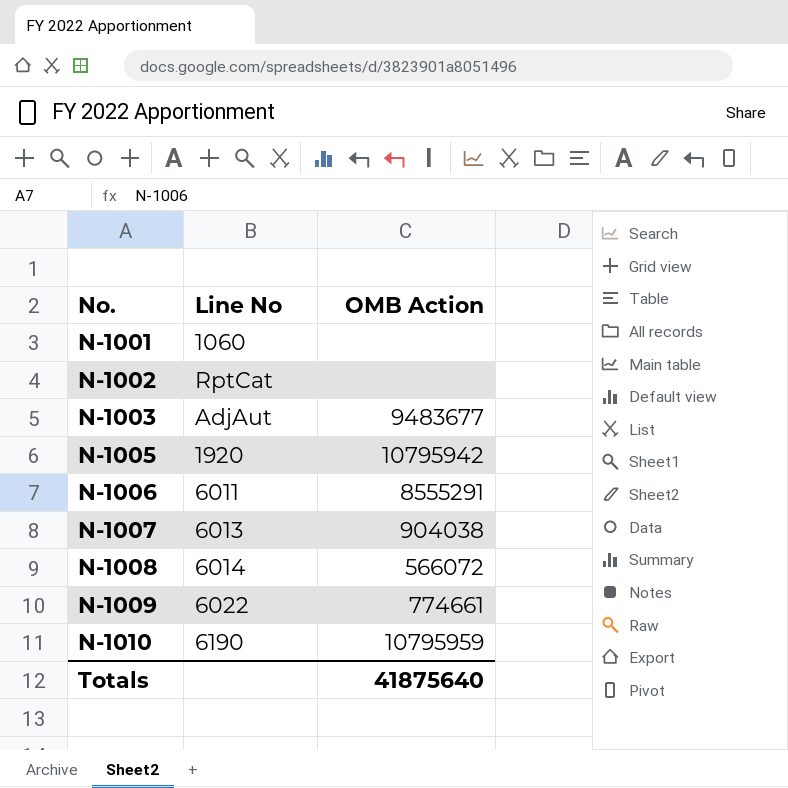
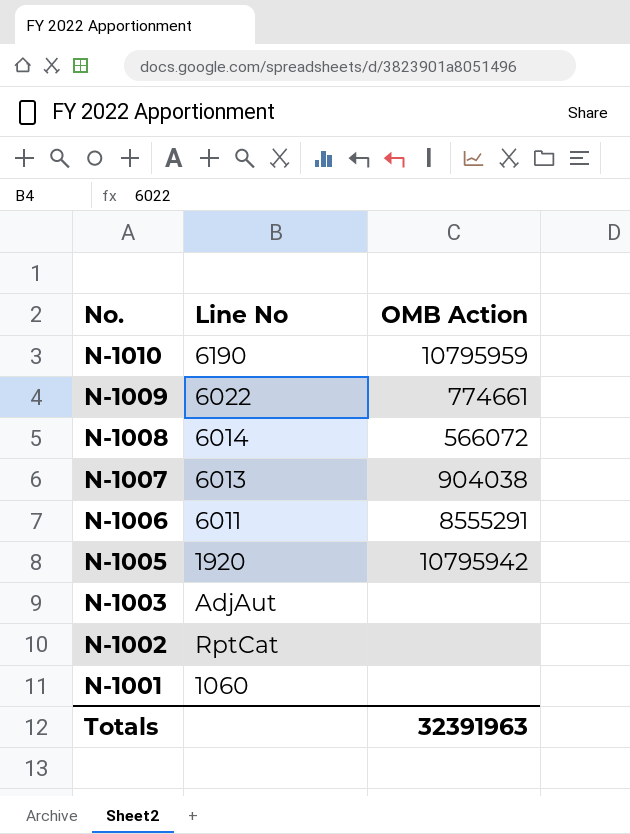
row order: No. ascending -> No. descending
N-1003 | OMB Action: 9483677 -> none
Totals | OMB Action: 41875640 -> 32391963

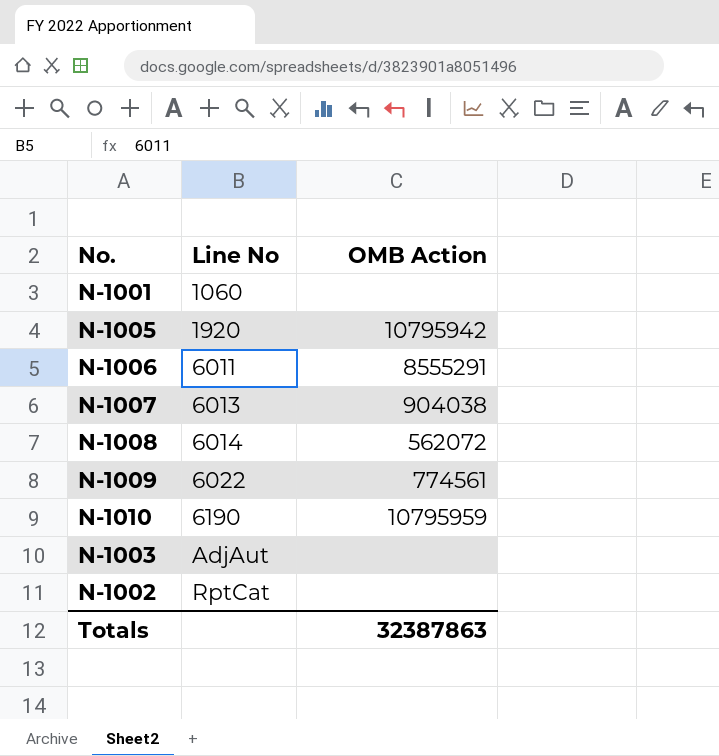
row order: No. descending -> Line No ascending
N-1008 | OMB Action: 566072 -> 562072
N-1009 | OMB Action: 774661 -> 774561
Totals | OMB Action: 32391963 -> 32387863

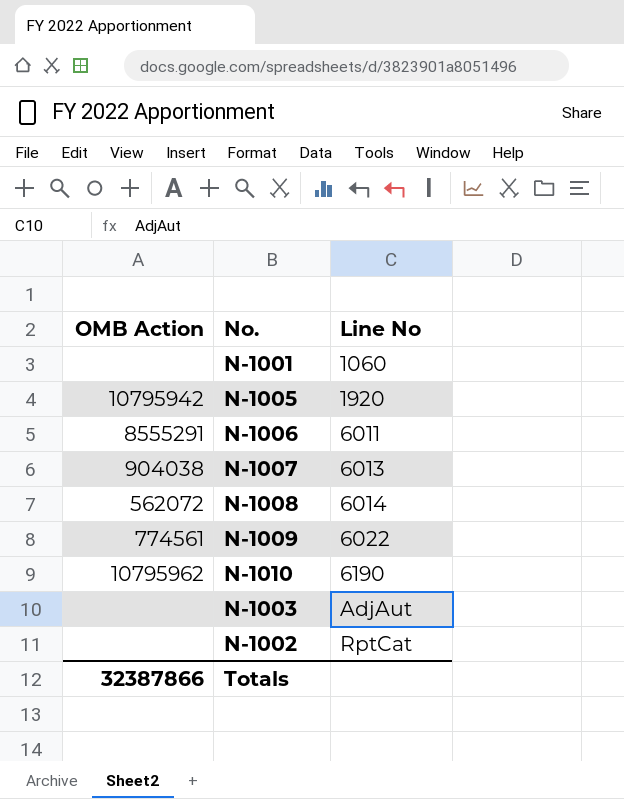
column OMB Action | position: 3 -> 1
N-1010 | OMB Action: 10795959 -> 10795962
Totals | OMB Action: 32387863 -> 32387866

